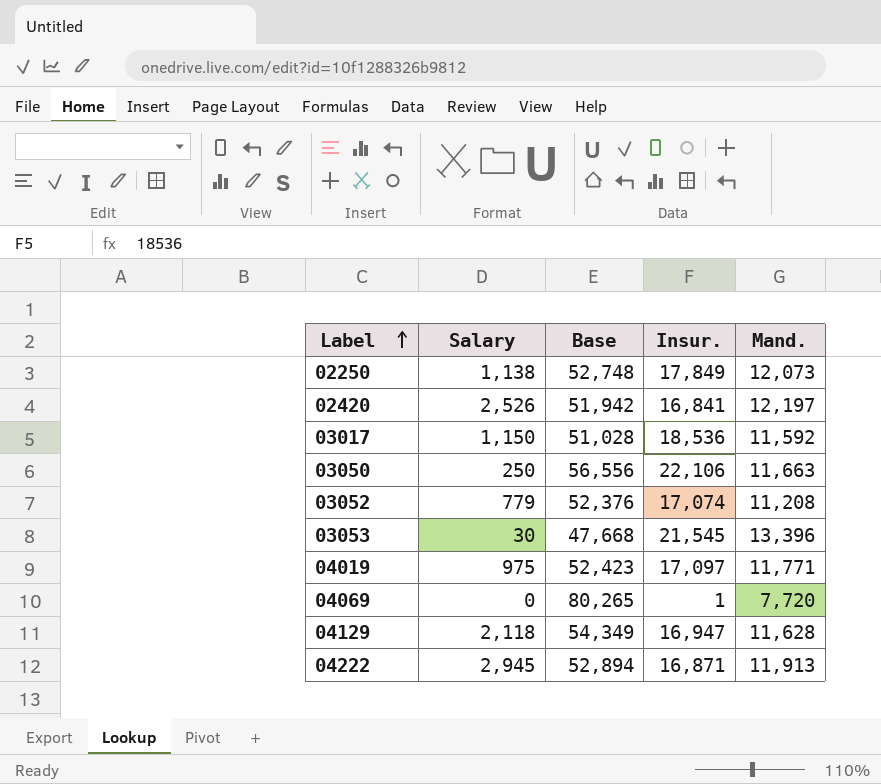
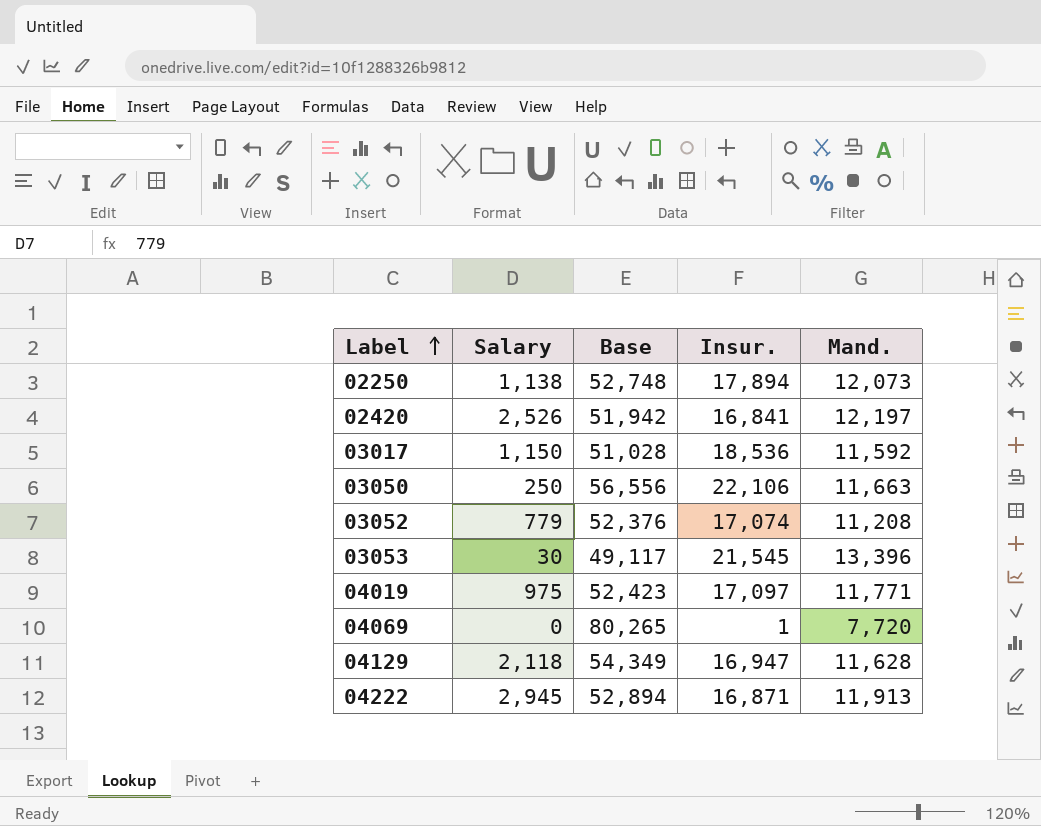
02250 | Insur.: 17,849 -> 17,894
03053 | Base: 47,668 -> 49,117

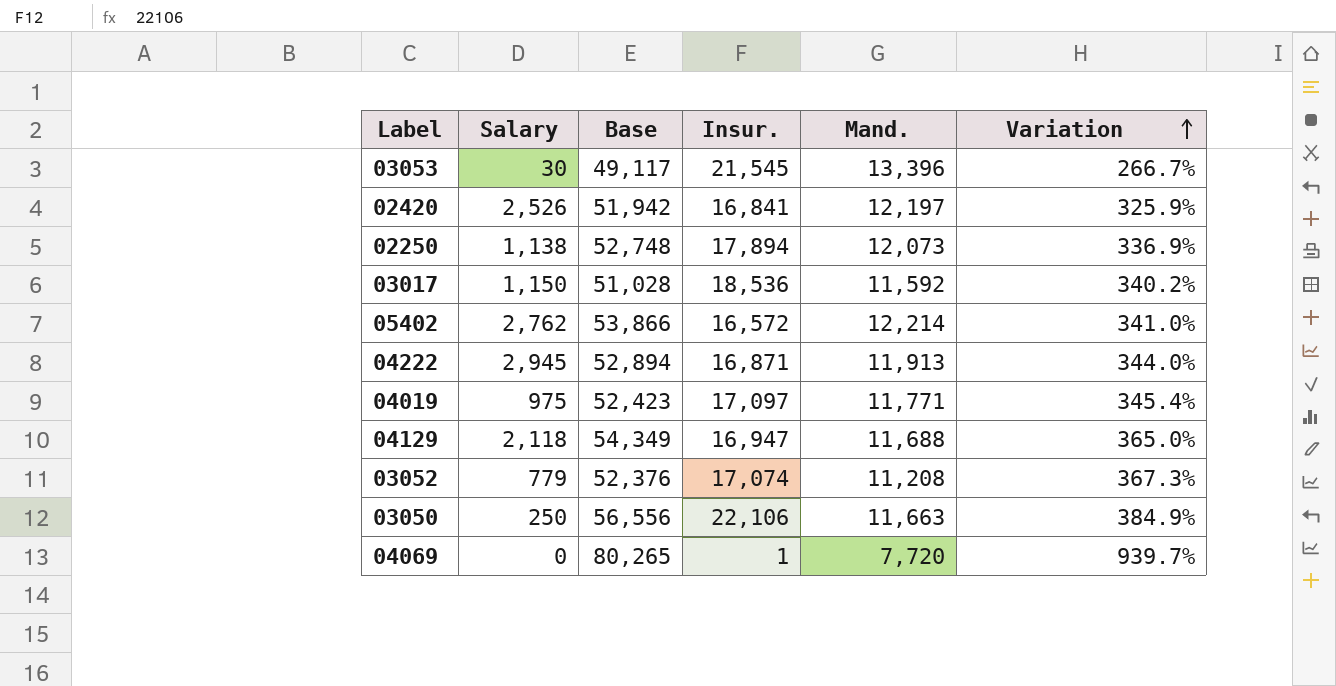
row order: Label ascending -> Variation ascending
column Variation | formula: none -> ([Base] - [Mand.]) / [Mand.]
row 05402: none -> 2,762 | 53,866 | 16,572 | 12,214 | 341.0%
04129 | Mand.: 11,628 -> 11,688

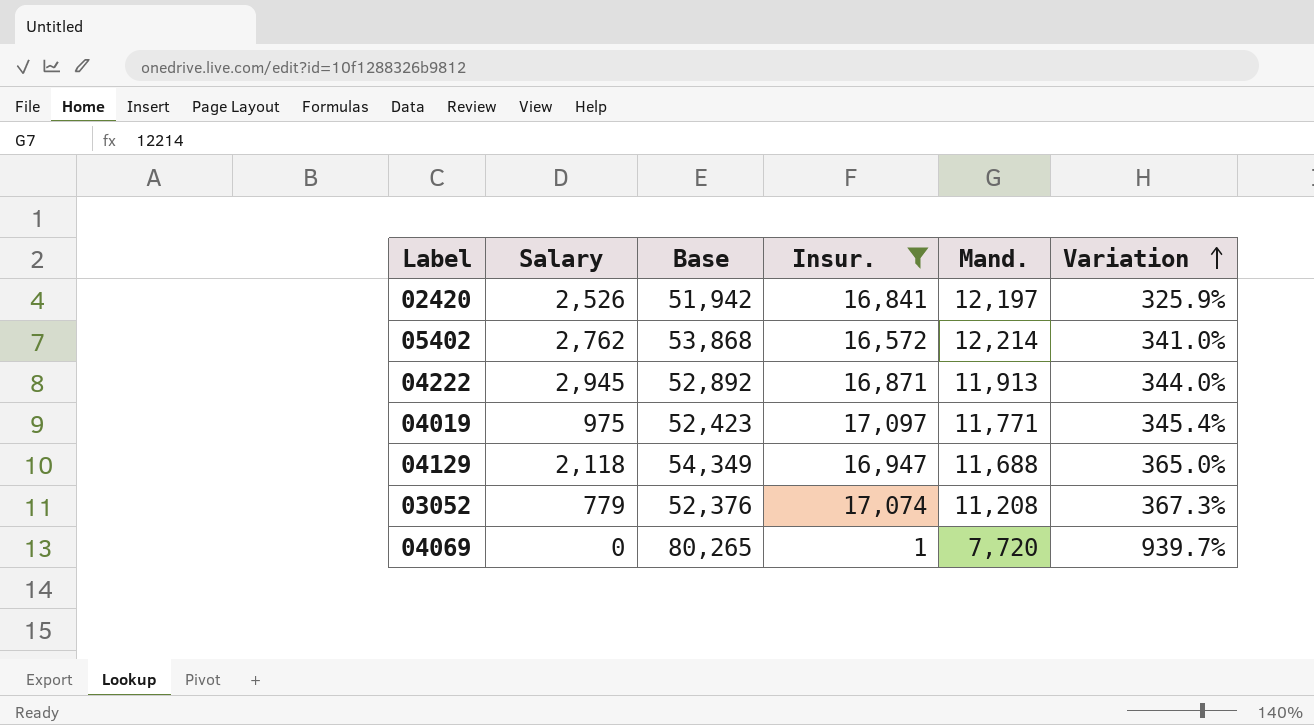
filter: none -> Insur. <= 17,097
05402 | Base: 53,866 -> 53,868
04222 | Base: 52,894 -> 52,892

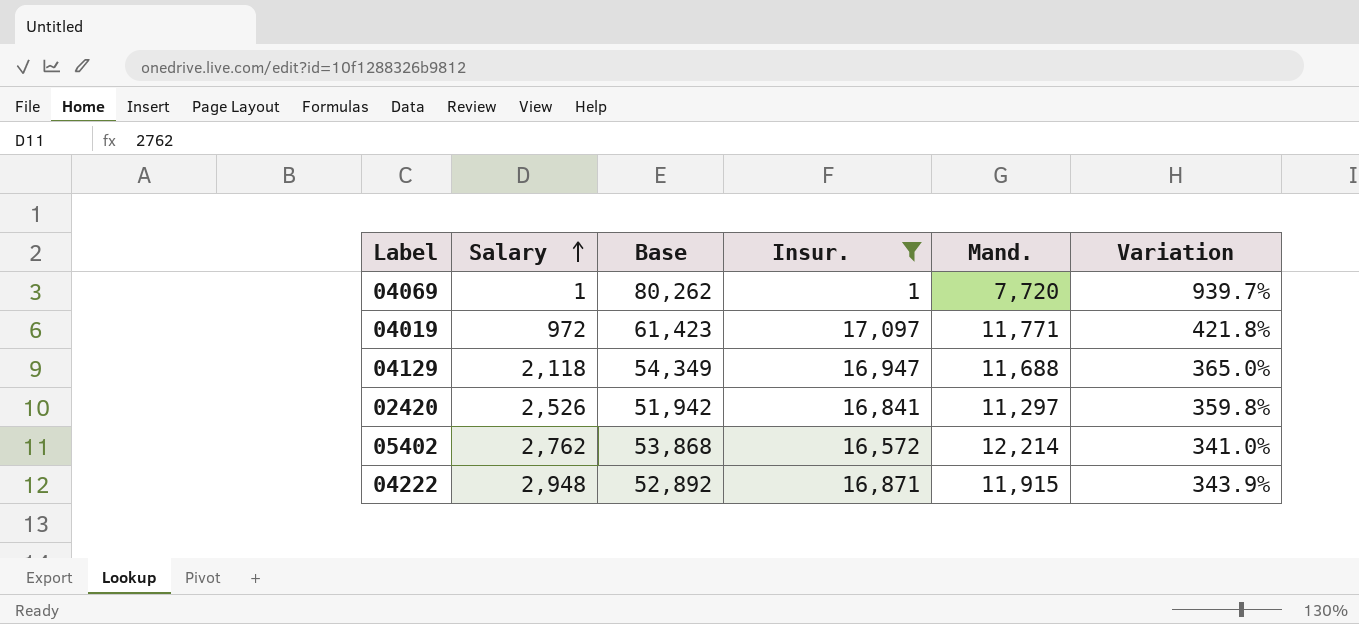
row order: Variation ascending -> Salary ascending
row 03052: 779 | 52,376 | 17,074 | 11,208 | 367.3% -> none
04069 | Salary: 0 -> 1
04069 | Base: 80,265 -> 80,262
04019 | Salary: 975 -> 972
04019 | Base: 52,423 -> 61,423
04019 | Variation: 345.4% -> 421.8%
02420 | Mand.: 12,197 -> 11,297
02420 | Variation: 325.9% -> 359.8%
04222 | Salary: 2,945 -> 2,948
04222 | Mand.: 11,913 -> 11,915
04222 | Variation: 344.0% -> 343.9%

